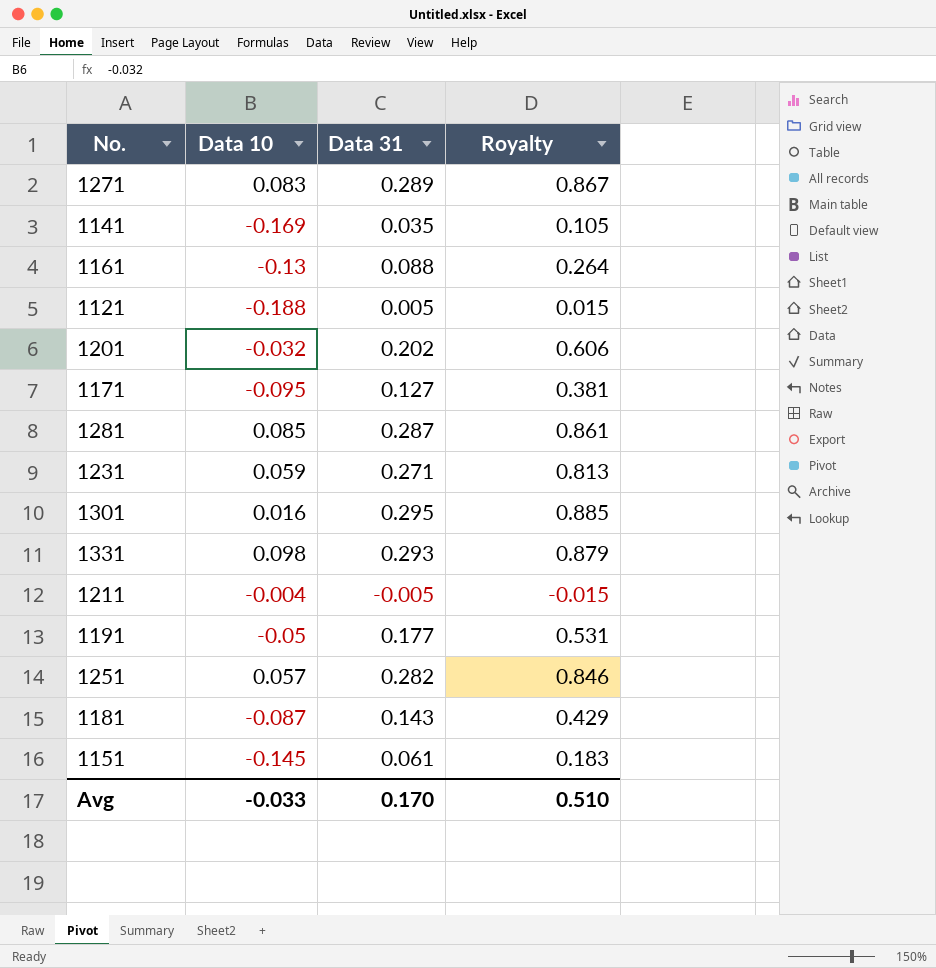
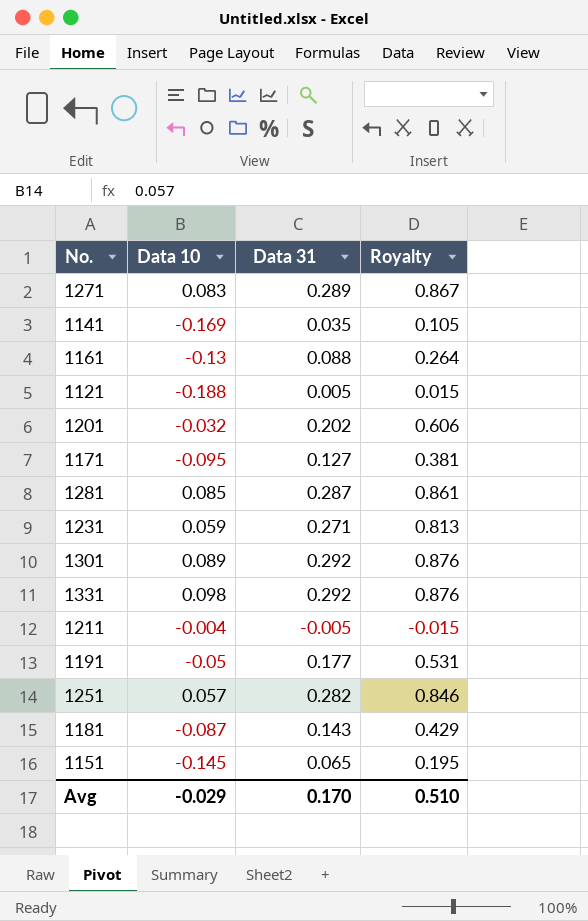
1301 | Data 10: 0.016 -> 0.089
1301 | Data 31: 0.295 -> 0.292
1301 | Royalty: 0.885 -> 0.876
1331 | Data 31: 0.293 -> 0.292
1331 | Royalty: 0.879 -> 0.876
1151 | Data 31: 0.061 -> 0.065
1151 | Royalty: 0.183 -> 0.195
Avg | Data 10: -0.033 -> -0.029

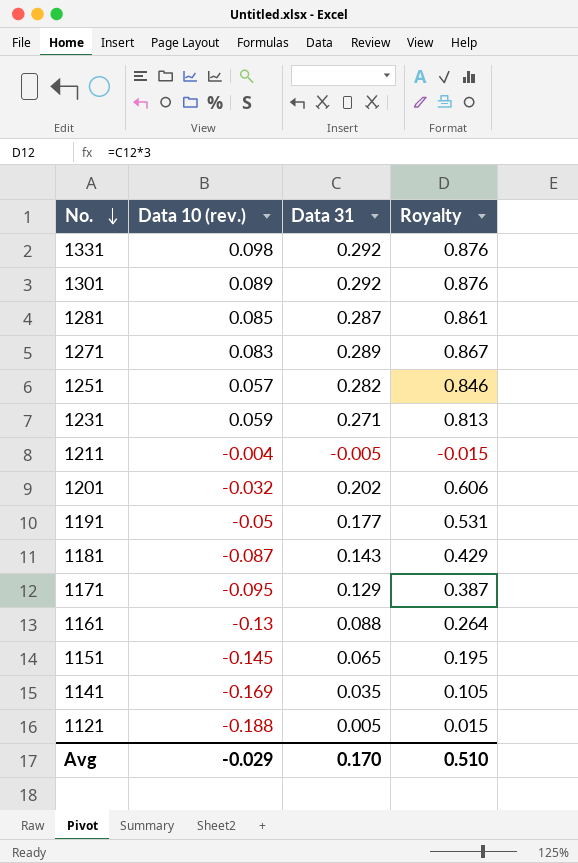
row order: none -> No. descending
column name: Data 10 -> Data 10 (rev.)
1171 | Data 31: 0.127 -> 0.129
1171 | Royalty: 0.381 -> 0.387

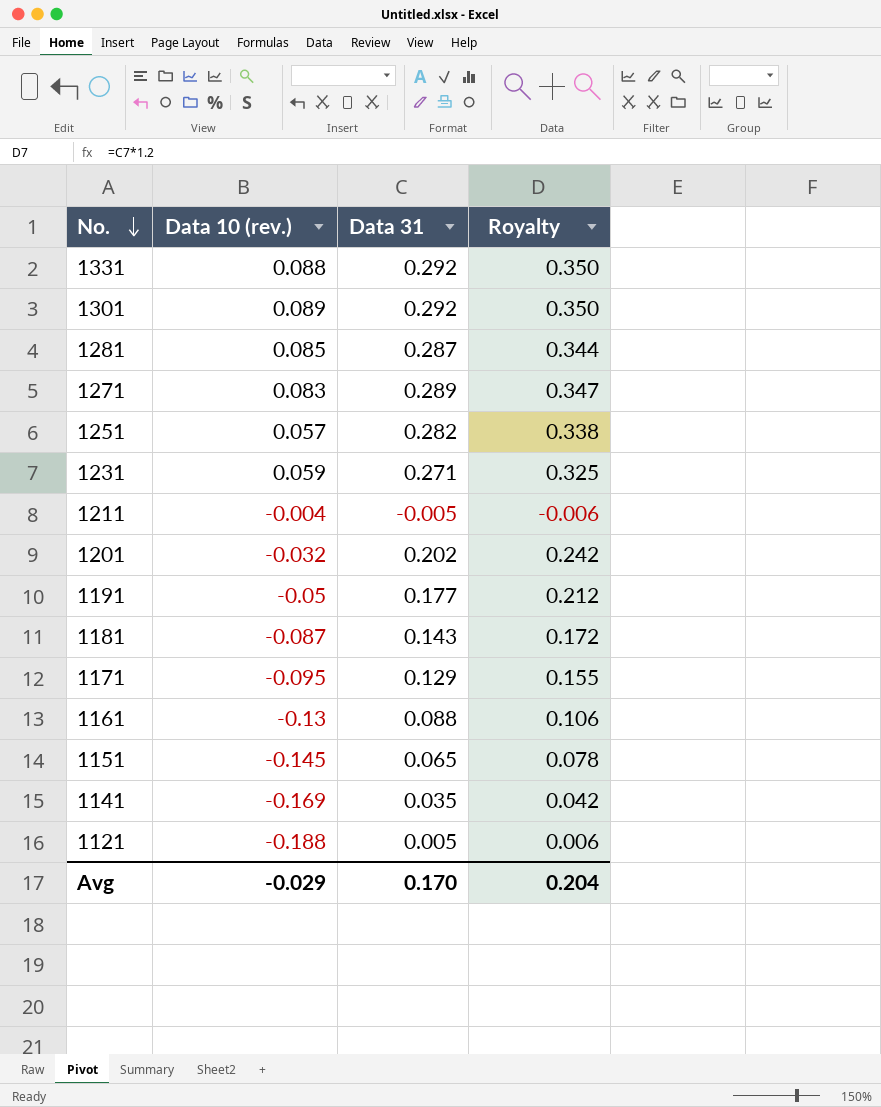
column Royalty | formula: [Data 31] * 3 -> [Data 31] * 1.2
1331 | Data 10 (rev.): 0.098 -> 0.088
Avg | Royalty: 0.510 -> 0.204

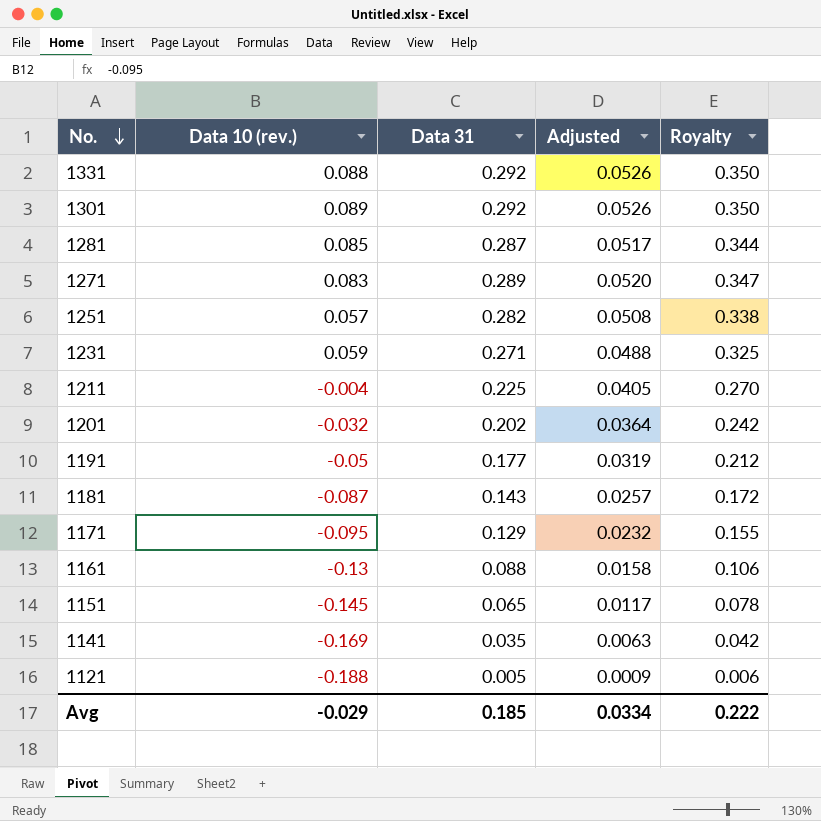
column Adjusted | formula: none -> [Data 31] * 0.18
1211 | Data 31: -0.005 -> 0.225
1211 | Royalty: -0.006 -> 0.270
Avg | Data 31: 0.170 -> 0.185
Avg | Royalty: 0.204 -> 0.222

